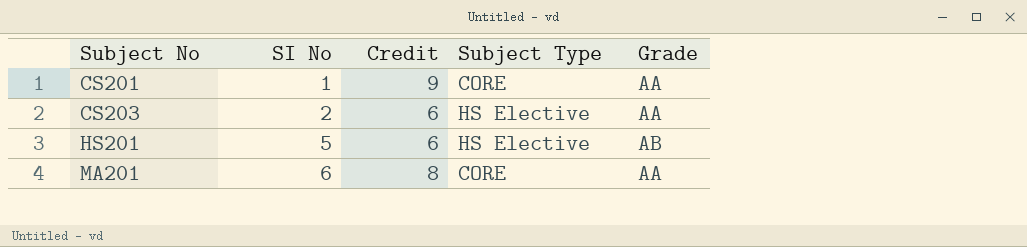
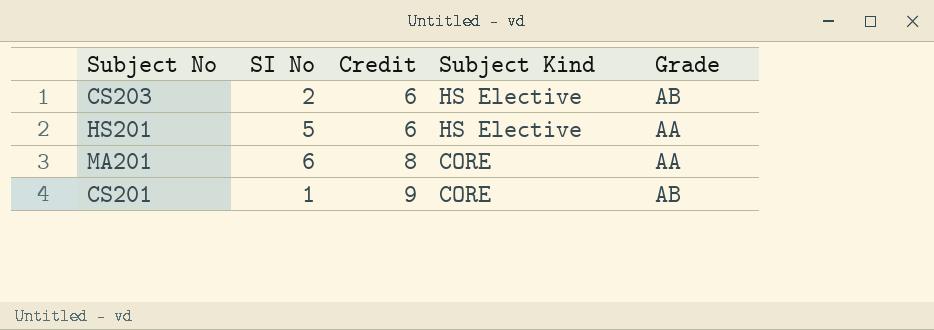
row order: Subject No ascending -> Credit ascending
column name: Subject Type -> Subject Kind
CS203 | Grade: AA -> AB
HS201 | Grade: AB -> AA
CS201 | Grade: AA -> AB

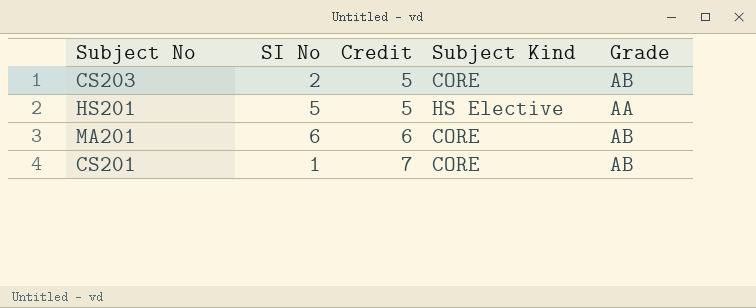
CS203 | Credit: 6 -> 5
CS203 | Subject Kind: HS Elective -> CORE
HS201 | Credit: 6 -> 5
MA201 | Credit: 8 -> 6
MA201 | Grade: AA -> AB
CS201 | Credit: 9 -> 7

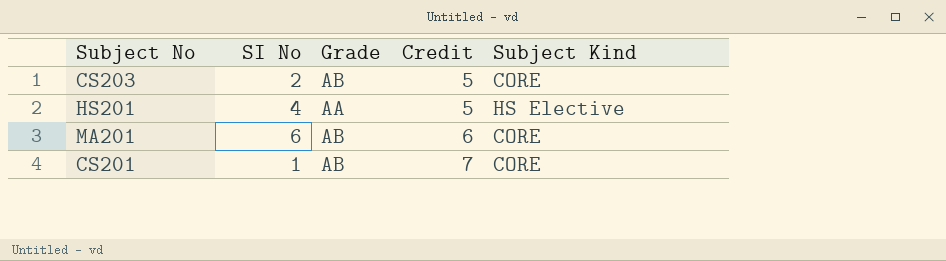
column Grade | position: 5 -> 3
HS201 | SI No: 5 -> 4

